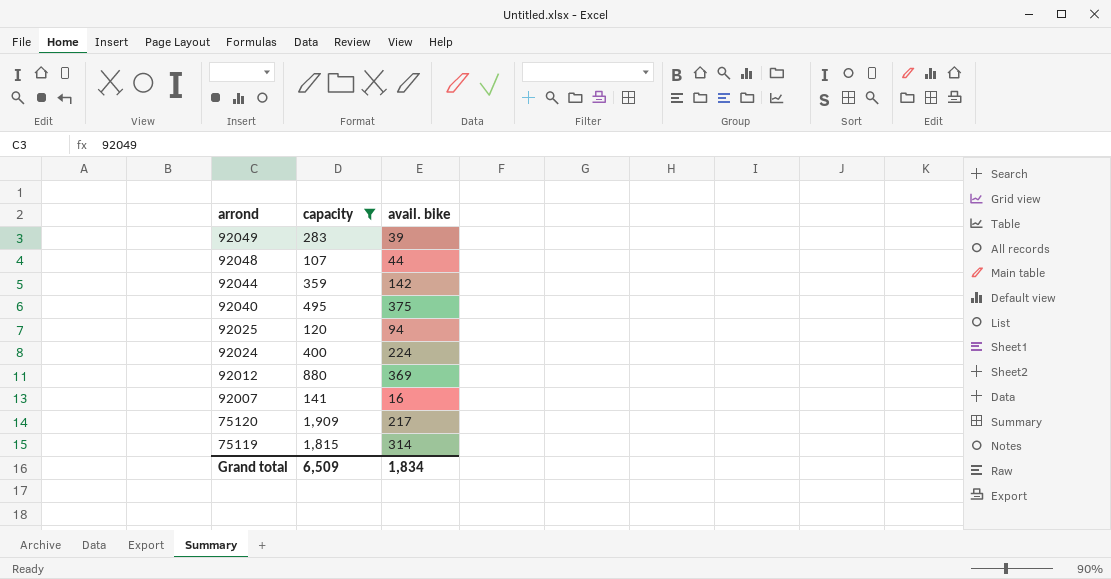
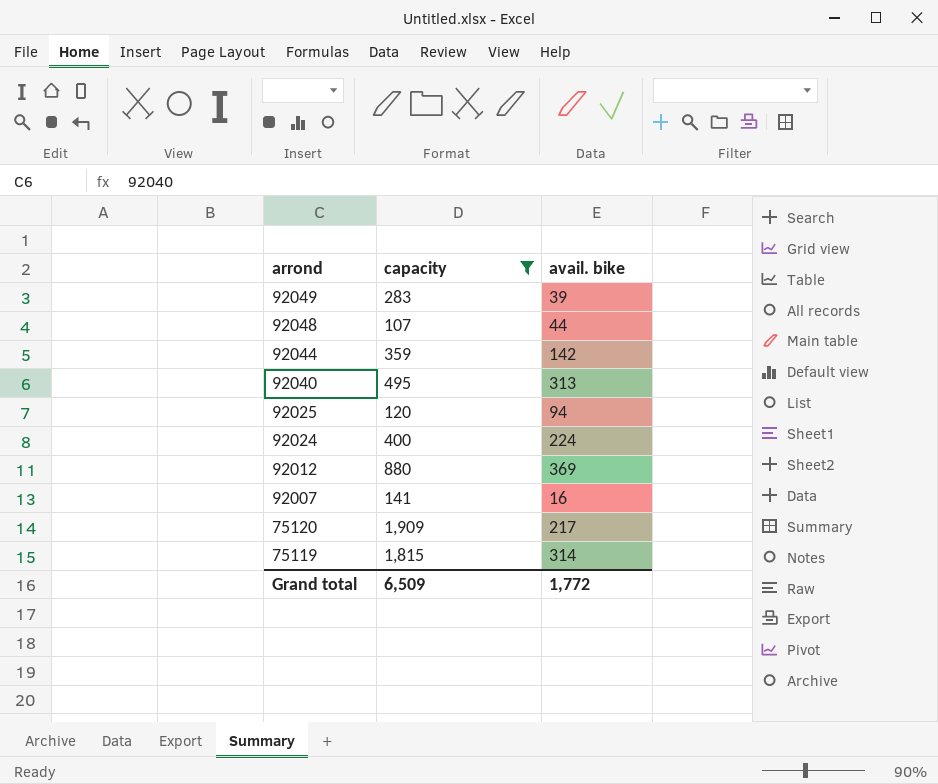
92040 | avail. bike: 375 -> 313
Grand total | avail. bike: 1,834 -> 1,772

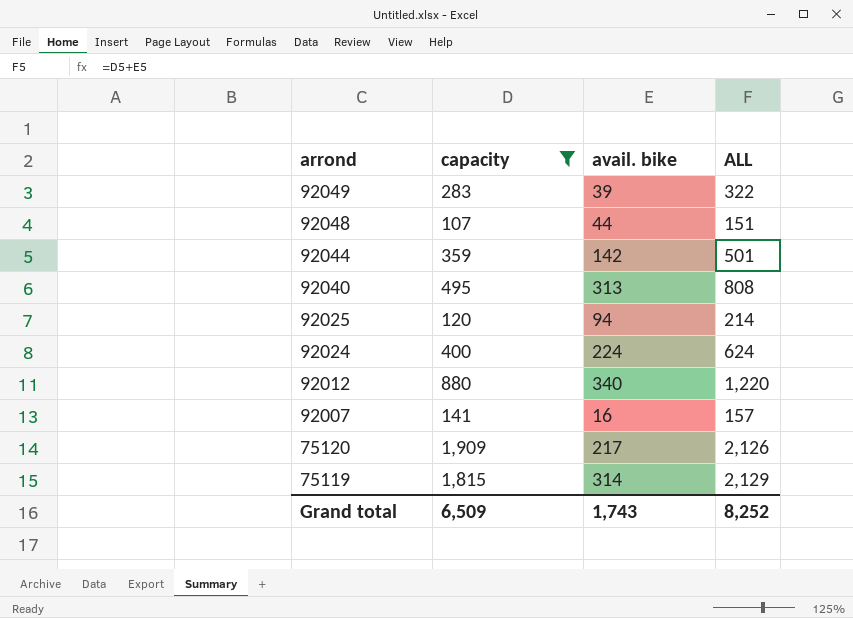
column ALL | formula: none -> [capacity] + [avail. bike]
92012 | avail. bike: 369 -> 340
Grand total | avail. bike: 1,772 -> 1,743

